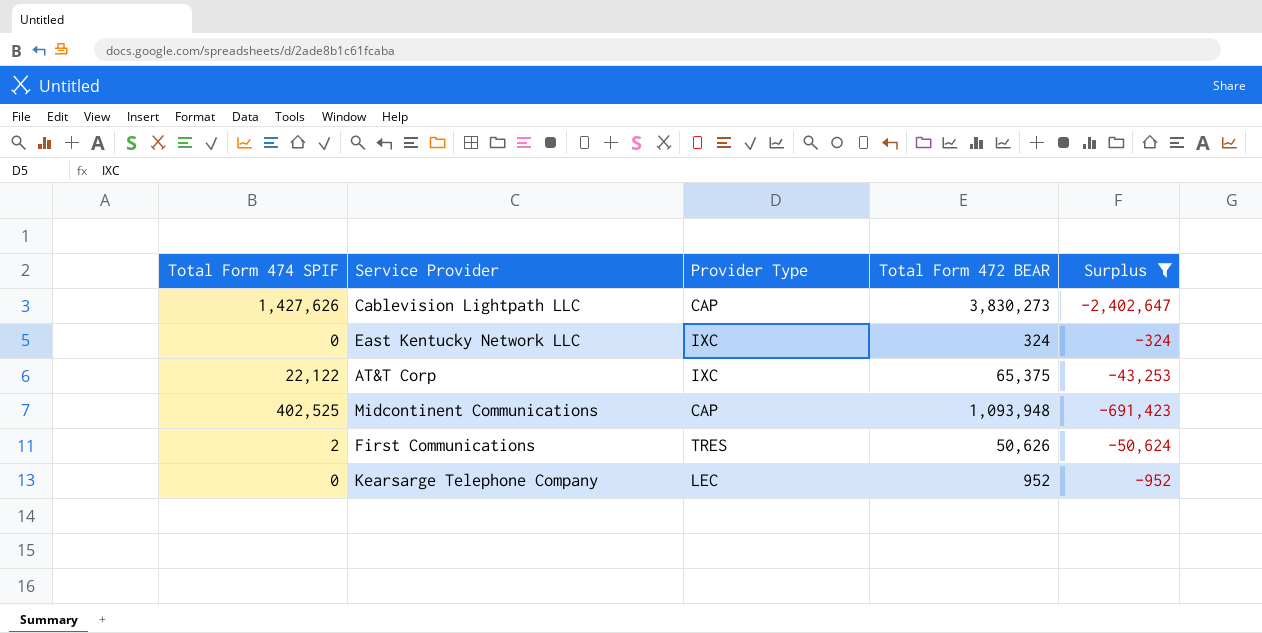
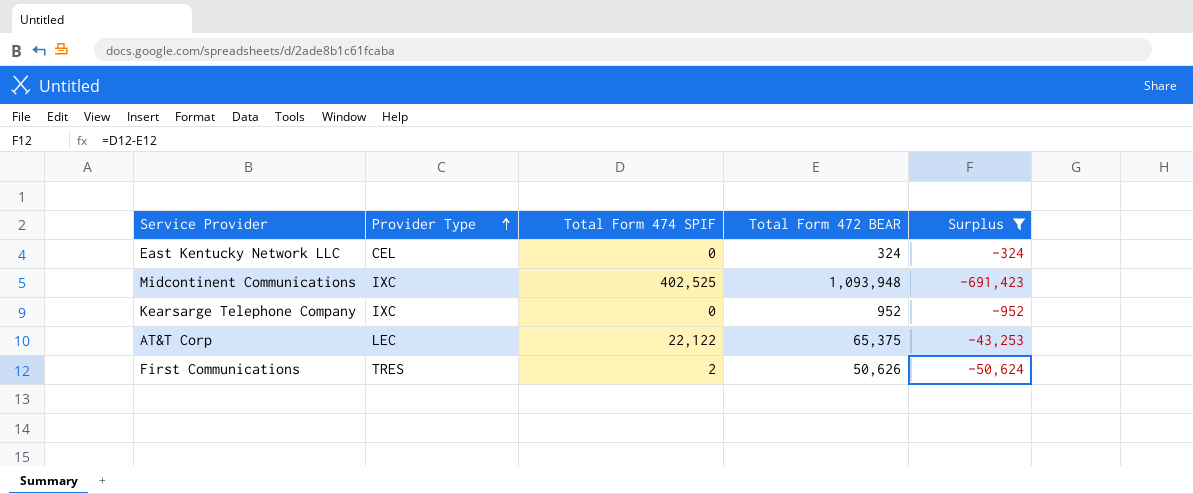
row order: none -> Provider Type ascending
column Total Form 474 SPIF | position: 1 -> 3
row Cablevision Lightpath LLC: 1,427,626 | CAP | 3,830,273 | -2,402,647 -> none
East Kentucky Network LLC | Provider Type: IXC -> CEL
Midcontinent Communications | Provider Type: CAP -> IXC
Kearsarge Telephone Company | Provider Type: LEC -> IXC
AT&T Corp | Provider Type: IXC -> LEC

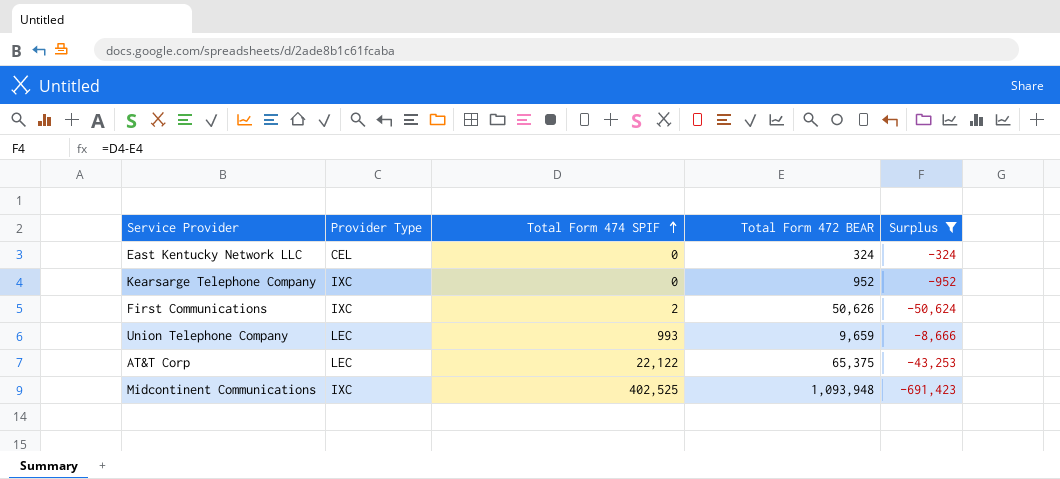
row order: Provider Type ascending -> Total Form 474 SPIF ascending
First Communications | Provider Type: TRES -> IXC
row Union Telephone Company: none -> LEC | 993 | 9,659 | -8,666

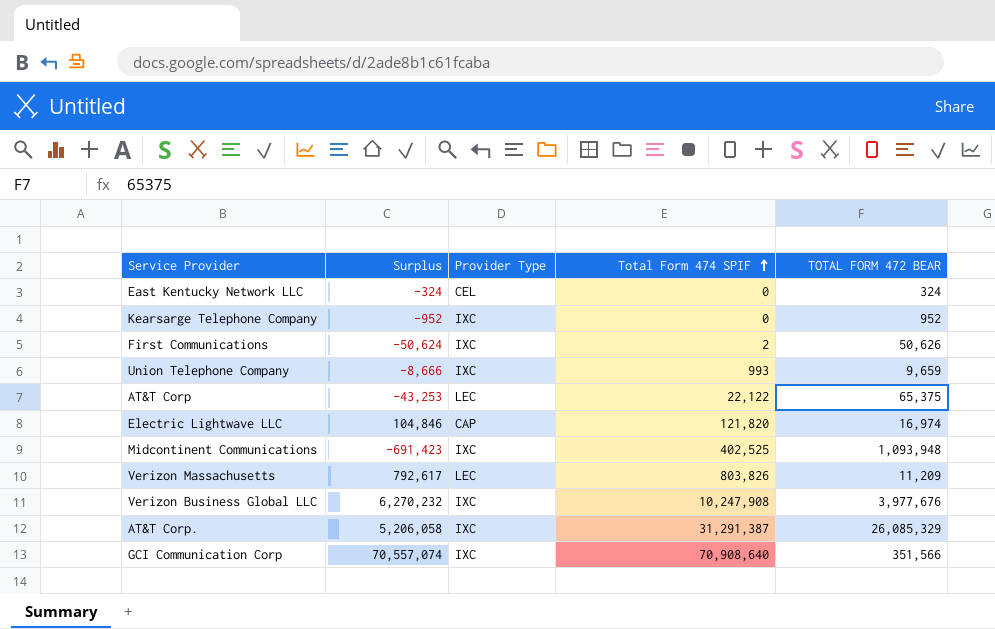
filter: Surplus <= -324 -> none
column Surplus | position: 5 -> 2
column name: Total Form 472 BEAR -> TOTAL FORM 472 BEAR
Union Telephone Company | Provider Type: LEC -> IXC

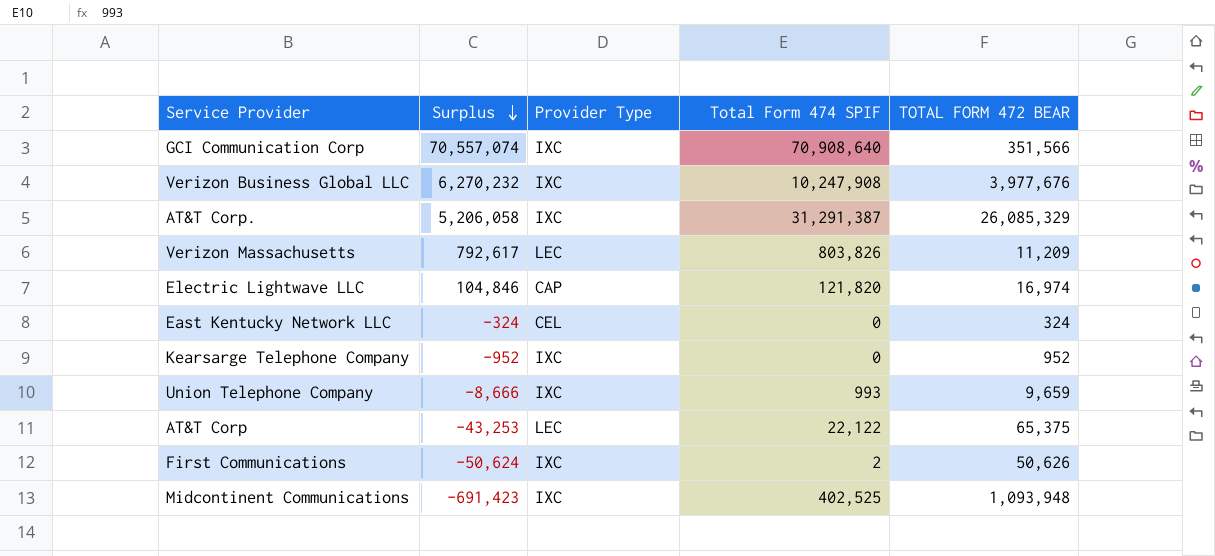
row order: Total Form 474 SPIF ascending -> Surplus descending

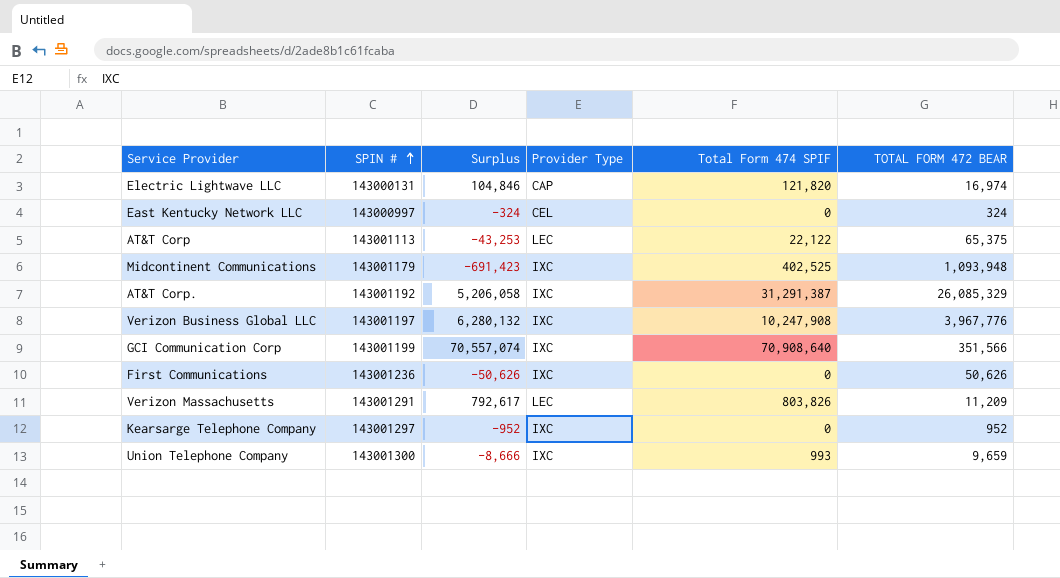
row order: Surplus descending -> SPIN # ascending
column SPIN # | position: none -> 2
Verizon Business Global LLC | Surplus: 6,270,232 -> 6,280,132
Verizon Business Global LLC | TOTAL FORM 472 BEAR: 3,977,676 -> 3,967,776
First Communications | Surplus: -50,624 -> -50,626
First Communications | Total Form 474 SPIF: 2 -> 0

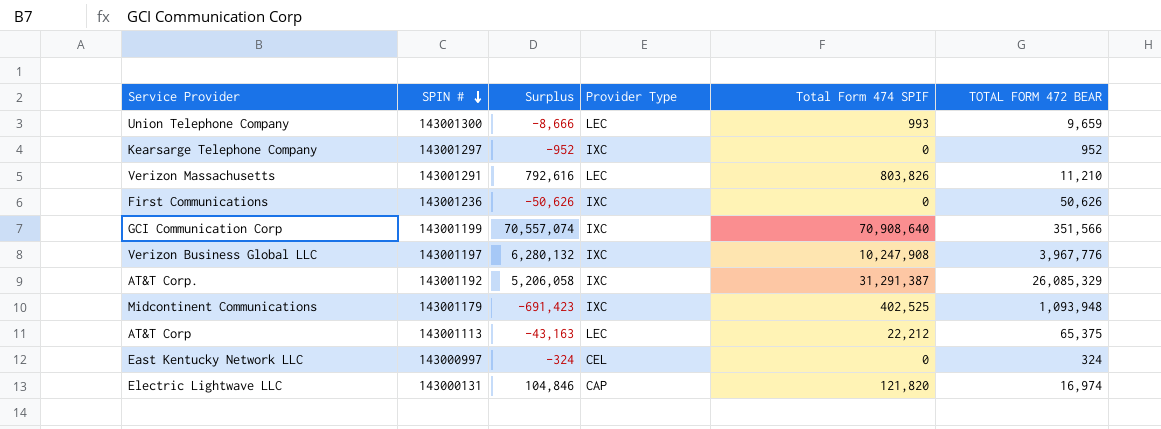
row order: SPIN # ascending -> SPIN # descending
Union Telephone Company | Provider Type: IXC -> LEC
Verizon Massachusetts | Surplus: 792,617 -> 792,616
Verizon Massachusetts | TOTAL FORM 472 BEAR: 11,209 -> 11,210
AT&T Corp | Surplus: -43,253 -> -43,163
AT&T Corp | Total Form 474 SPIF: 22,122 -> 22,212

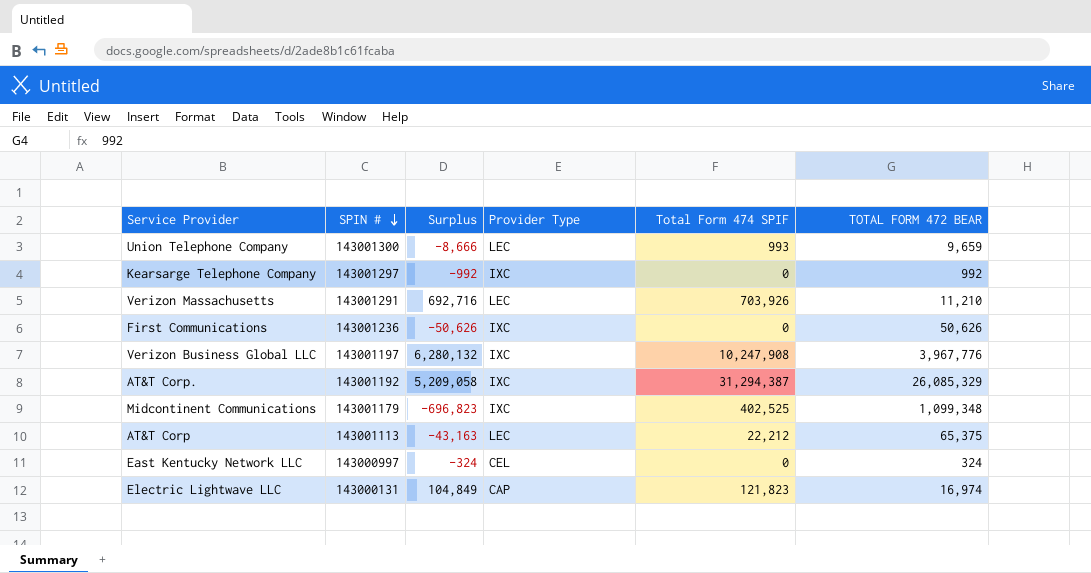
row GCI Communication Corp: 143001199 | 70,557,074 | IXC | 70,908,640 | 351,566 -> none
Kearsarge Telephone Company | Surplus: -952 -> -992
Kearsarge Telephone Company | TOTAL FORM 472 BEAR: 952 -> 992
Verizon Massachusetts | Surplus: 792,616 -> 692,716
Verizon Massachusetts | Total Form 474 SPIF: 803,826 -> 703,926
AT&T Corp. | Surplus: 5,206,058 -> 5,209,058
AT&T Corp. | Total Form 474 SPIF: 31,291,387 -> 31,294,387
Midcontinent Communications | Surplus: -691,423 -> -696,823
Midcontinent Communications | TOTAL FORM 472 BEAR: 1,093,948 -> 1,099,348
Electric Lightwave LLC | Surplus: 104,846 -> 104,849
Electric Lightwave LLC | Total Form 474 SPIF: 121,820 -> 121,823

